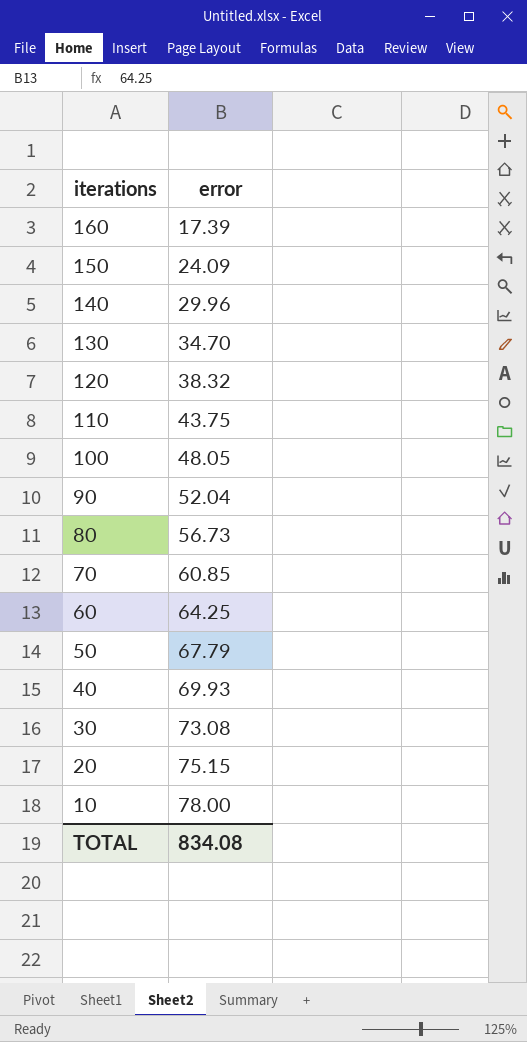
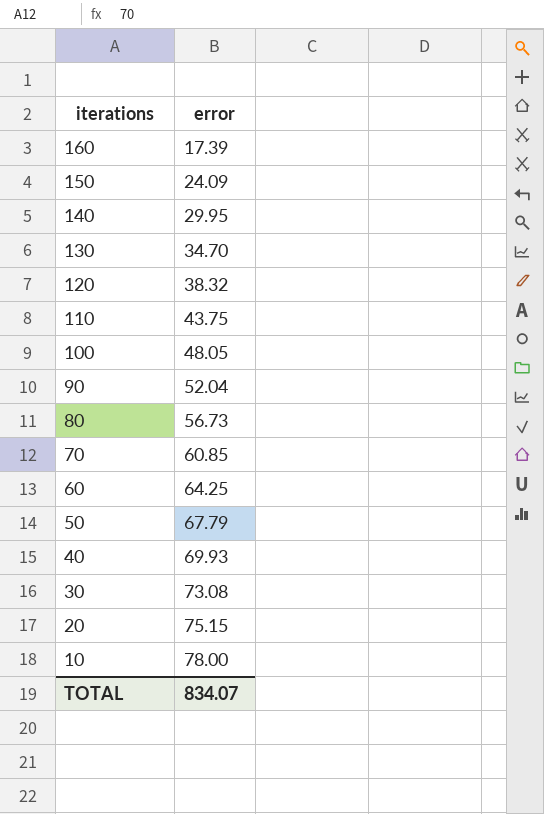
140 | error: 29.96 -> 29.95
TOTAL | error: 834.08 -> 834.07

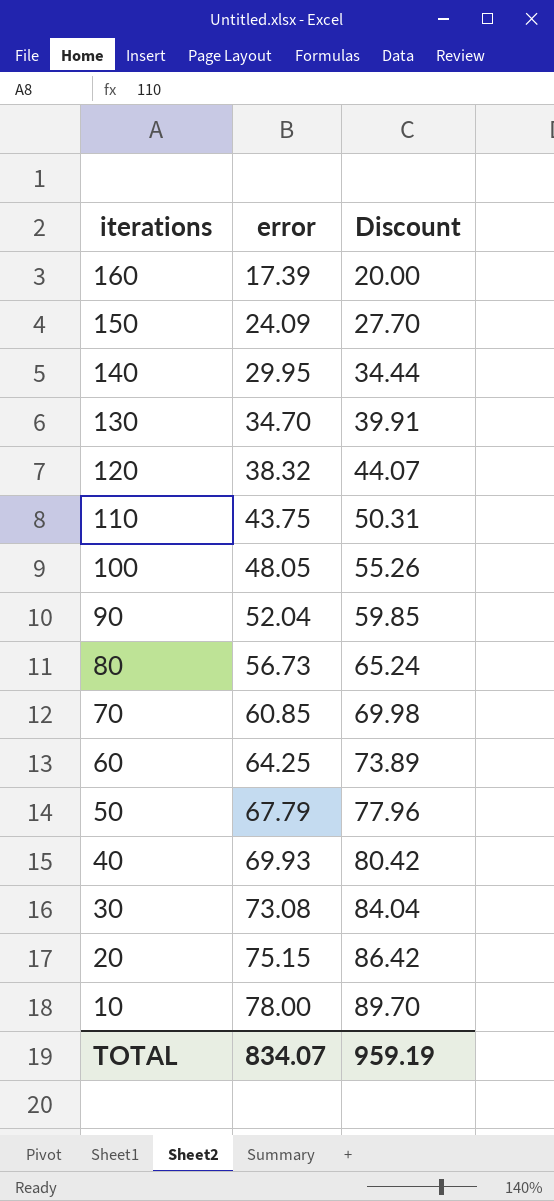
column Discount | formula: none -> [error] * 1.15

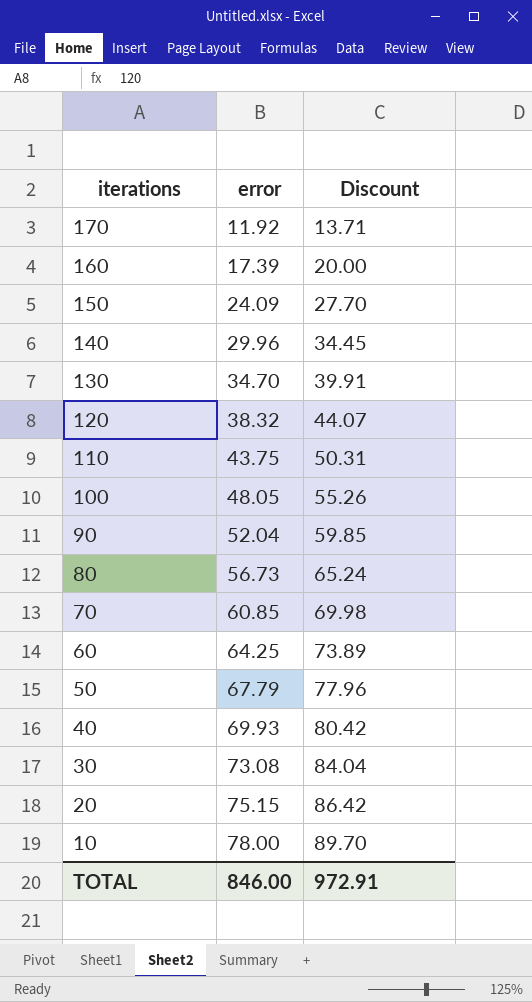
row 170: none -> 11.92 | 13.71
140 | error: 29.95 -> 29.96
140 | Discount: 34.44 -> 34.45
TOTAL | error: 834.07 -> 846.00
TOTAL | Discount: 959.19 -> 972.91

